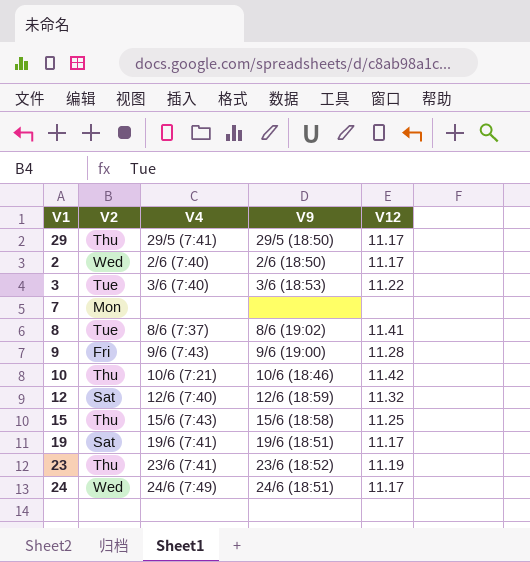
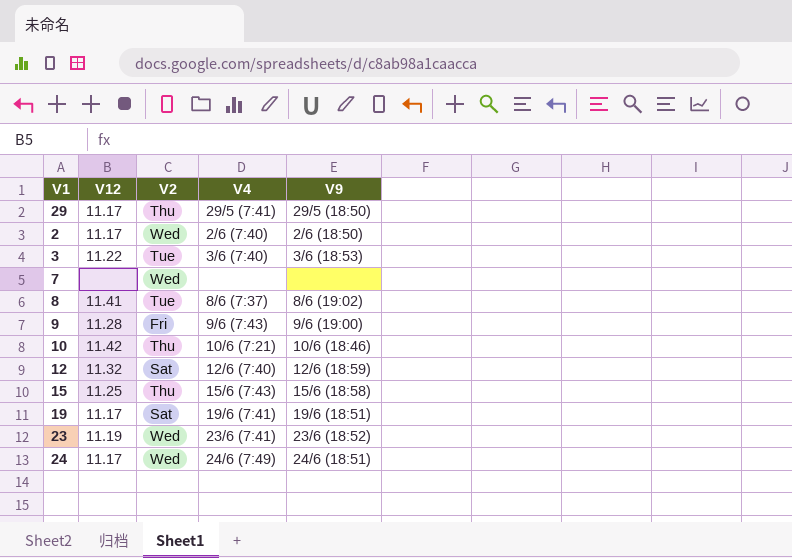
column V12 | position: 5 -> 2
7 | V2: Mon -> Wed
23 | V2: Thu -> Wed

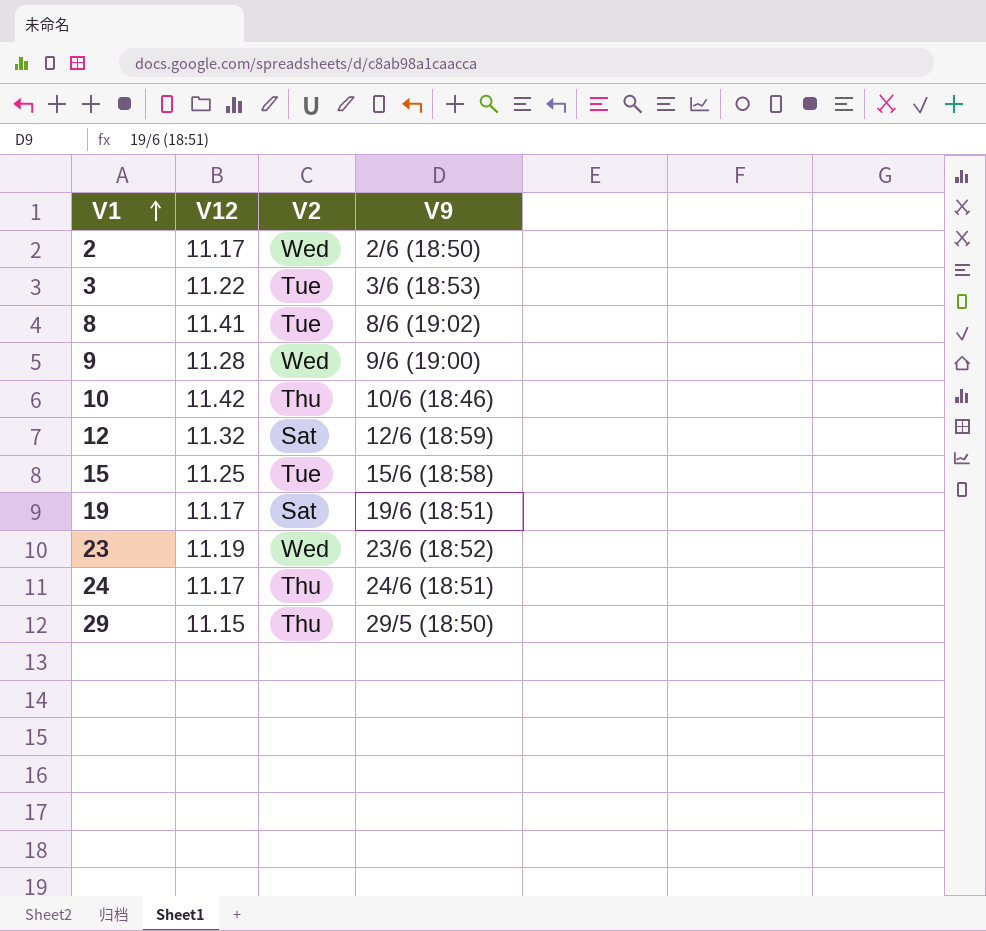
row order: none -> V1 ascending
column V4 | position: 4 -> none
row 7: none | Wed | none | none -> none
9 | V2: Fri -> Wed
15 | V2: Thu -> Tue
24 | V2: Wed -> Thu
29 | V12: 11.17 -> 11.15

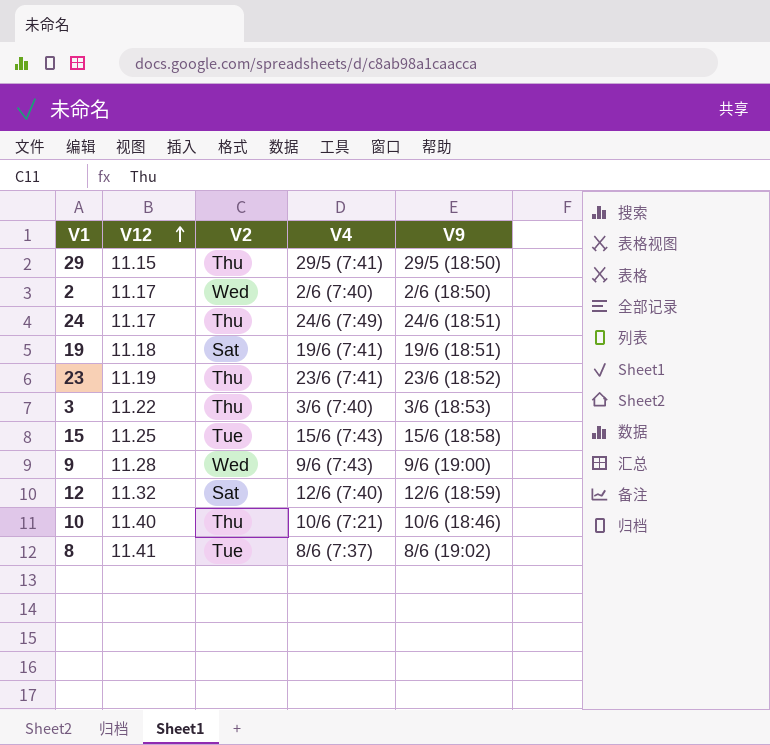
row order: V1 ascending -> V12 ascending
column V4 | position: none -> 4
19 | V12: 11.17 -> 11.18
23 | V2: Wed -> Thu
3 | V2: Tue -> Thu
10 | V12: 11.42 -> 11.40

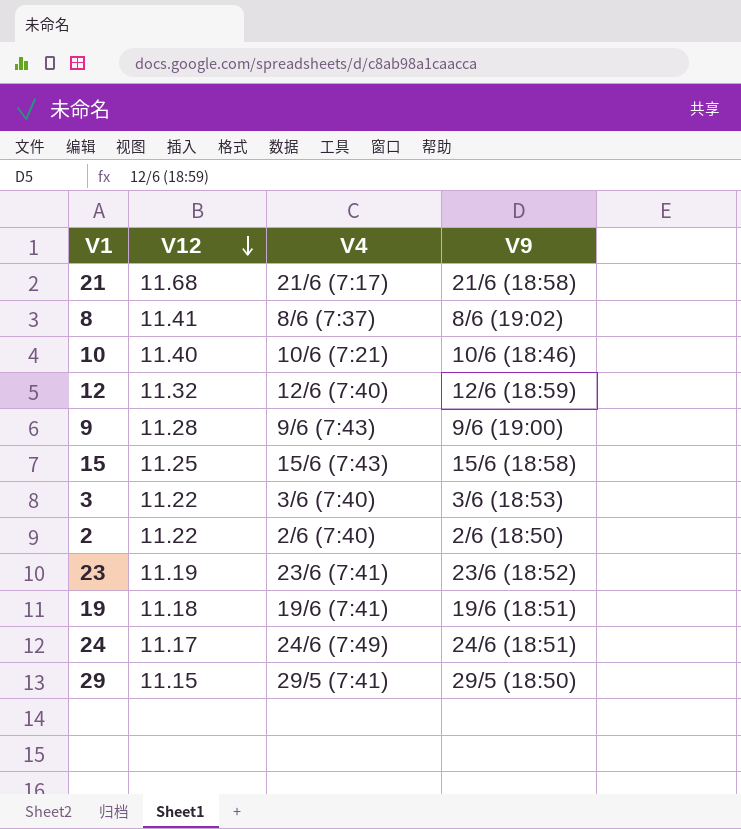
row order: V12 ascending -> V12 descending
column V2 | position: 3 -> none
row 21: none -> 11.68 | 21/6 (7:17) | 21/6 (18:58)
2 | V12: 11.17 -> 11.22

